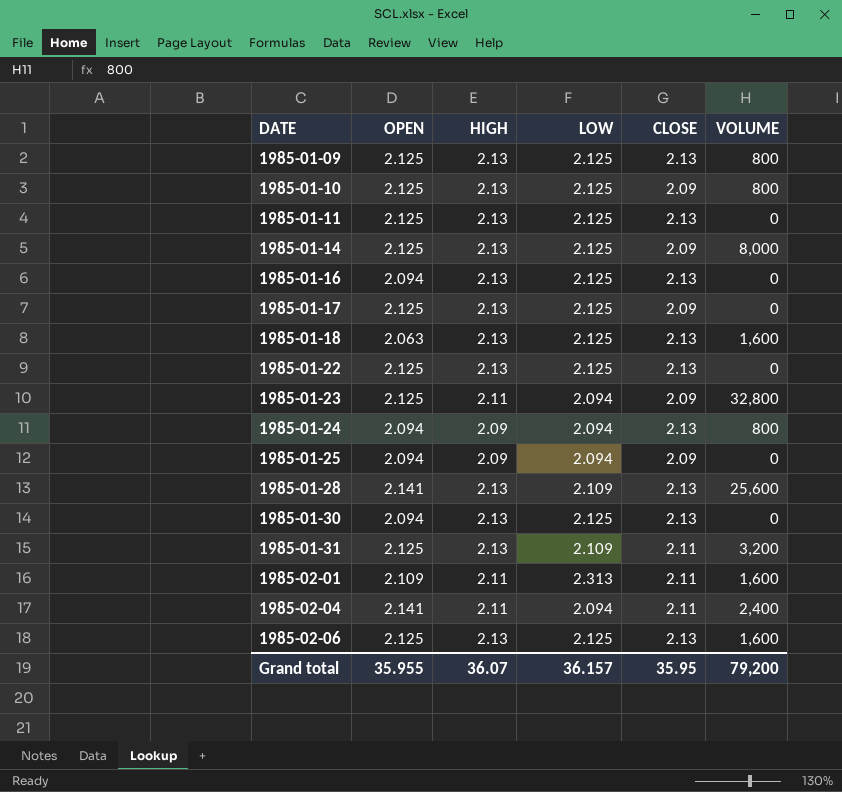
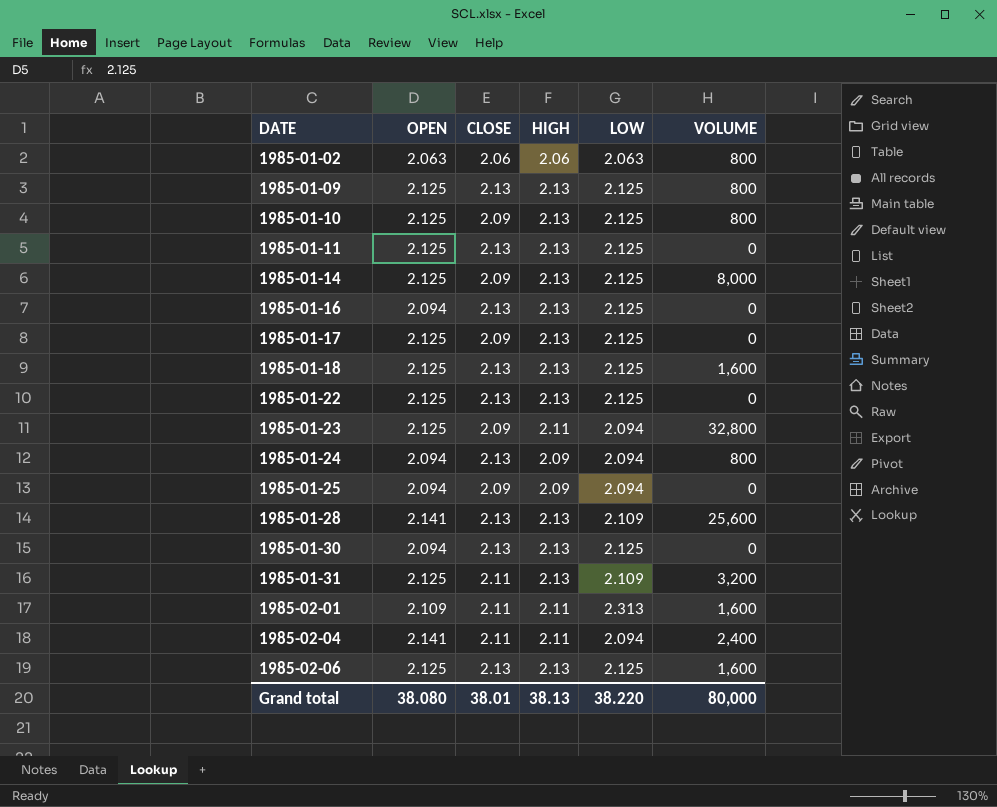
column CLOSE | position: 5 -> 3
row 1985-01-02: none -> 2.063 | 2.06 | 2.06 | 2.063 | 800
1985-01-18 | OPEN: 2.063 -> 2.125
Grand total | OPEN: 35.955 -> 38.080
Grand total | CLOSE: 35.95 -> 38.01
Grand total | HIGH: 36.07 -> 38.13
Grand total | LOW: 36.157 -> 38.220
Grand total | VOLUME: 79,200 -> 80,000

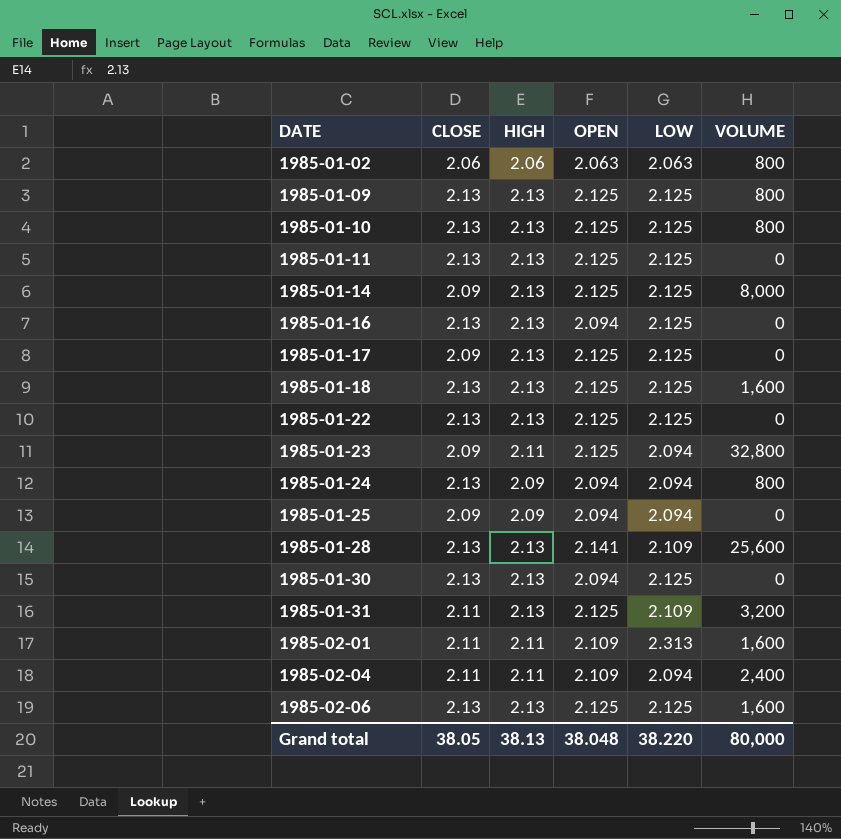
column OPEN | position: 2 -> 4
1985-01-10 | CLOSE: 2.09 -> 2.13
1985-02-04 | OPEN: 2.141 -> 2.109
Grand total | CLOSE: 38.01 -> 38.05
Grand total | OPEN: 38.080 -> 38.048

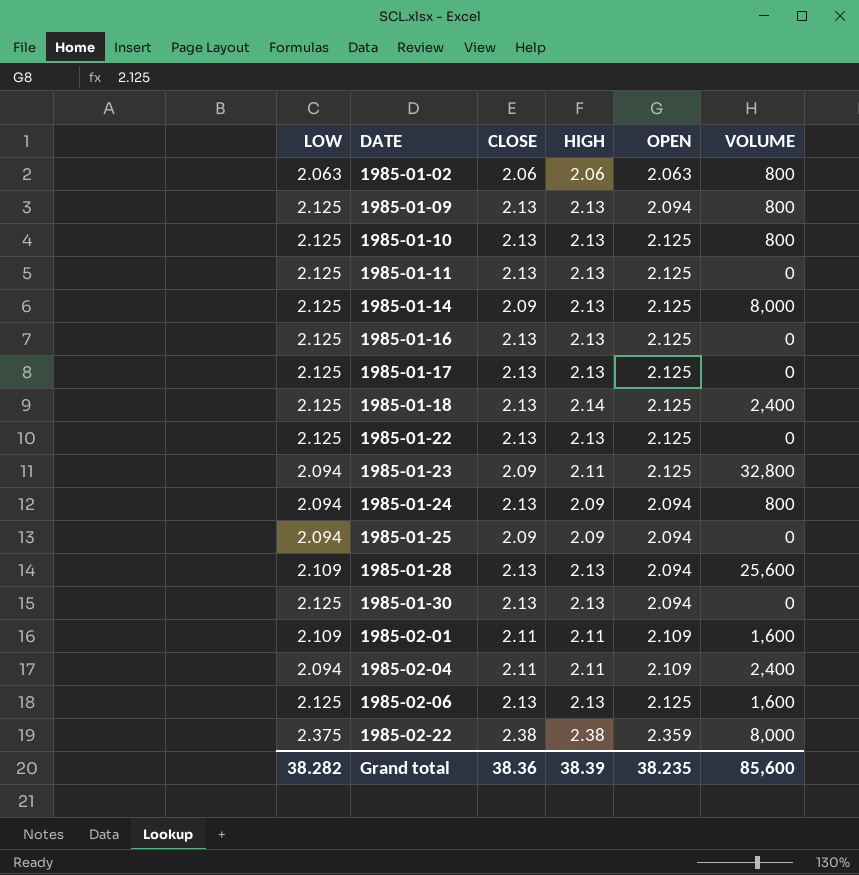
column LOW | position: 5 -> 1
row 1985-01-31: 2.11 | 2.13 | 2.125 | 2.109 | 3,200 -> none
1985-01-09 | OPEN: 2.125 -> 2.094
1985-01-16 | OPEN: 2.094 -> 2.125
1985-01-17 | CLOSE: 2.09 -> 2.13
1985-01-18 | HIGH: 2.13 -> 2.14
1985-01-18 | VOLUME: 1,600 -> 2,400
1985-01-28 | OPEN: 2.141 -> 2.094
1985-02-01 | LOW: 2.313 -> 2.109
row 1985-02-22: none -> 2.375 | 2.38 | 2.38 | 2.359 | 8,000
Grand total | LOW: 38.220 -> 38.282
Grand total | CLOSE: 38.05 -> 38.36
Grand total | HIGH: 38.13 -> 38.39
Grand total | OPEN: 38.048 -> 38.235
Grand total | VOLUME: 80,000 -> 85,600

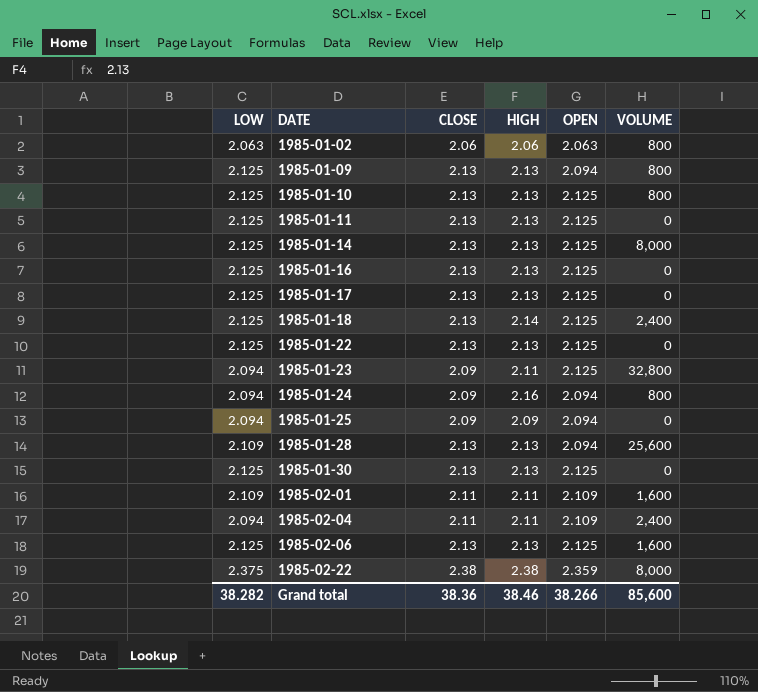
1985-01-14 | CLOSE: 2.09 -> 2.13
1985-01-24 | CLOSE: 2.13 -> 2.09
1985-01-24 | HIGH: 2.09 -> 2.16
1985-01-30 | OPEN: 2.094 -> 2.125
Grand total | HIGH: 38.39 -> 38.46
Grand total | OPEN: 38.235 -> 38.266

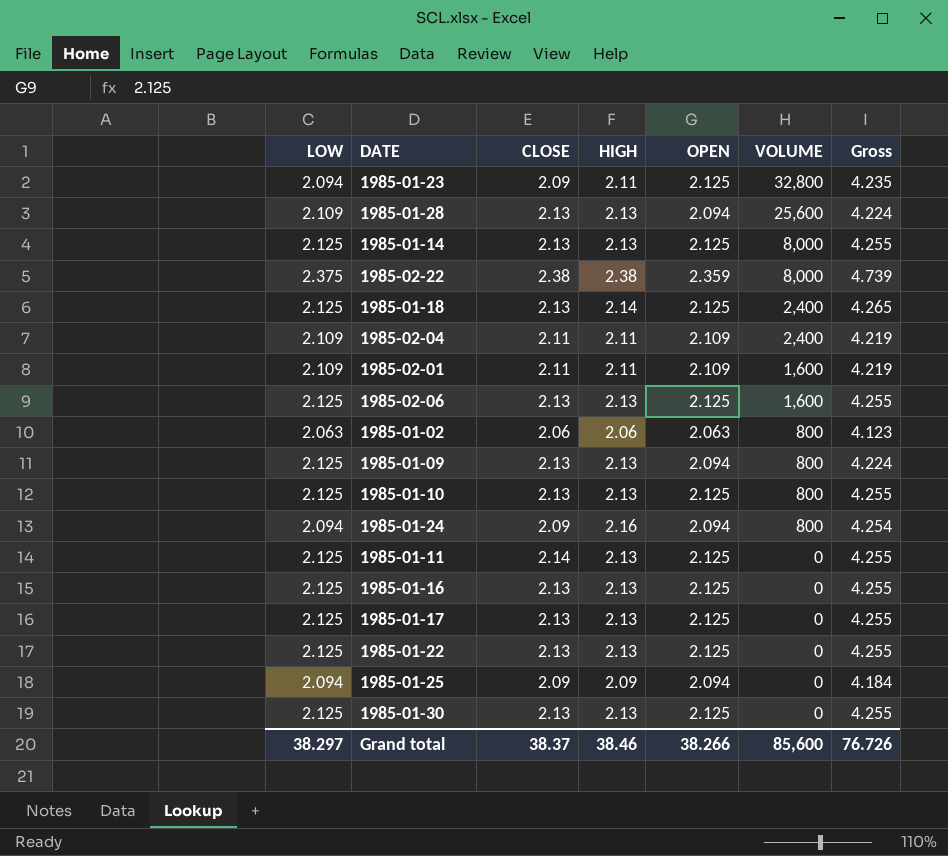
row order: DATE ascending -> VOLUME descending
column Gross | formula: none -> [HIGH] + [OPEN]
1985-02-04 | LOW: 2.094 -> 2.109
1985-01-11 | CLOSE: 2.13 -> 2.14
Grand total | LOW: 38.282 -> 38.297
Grand total | CLOSE: 38.36 -> 38.37

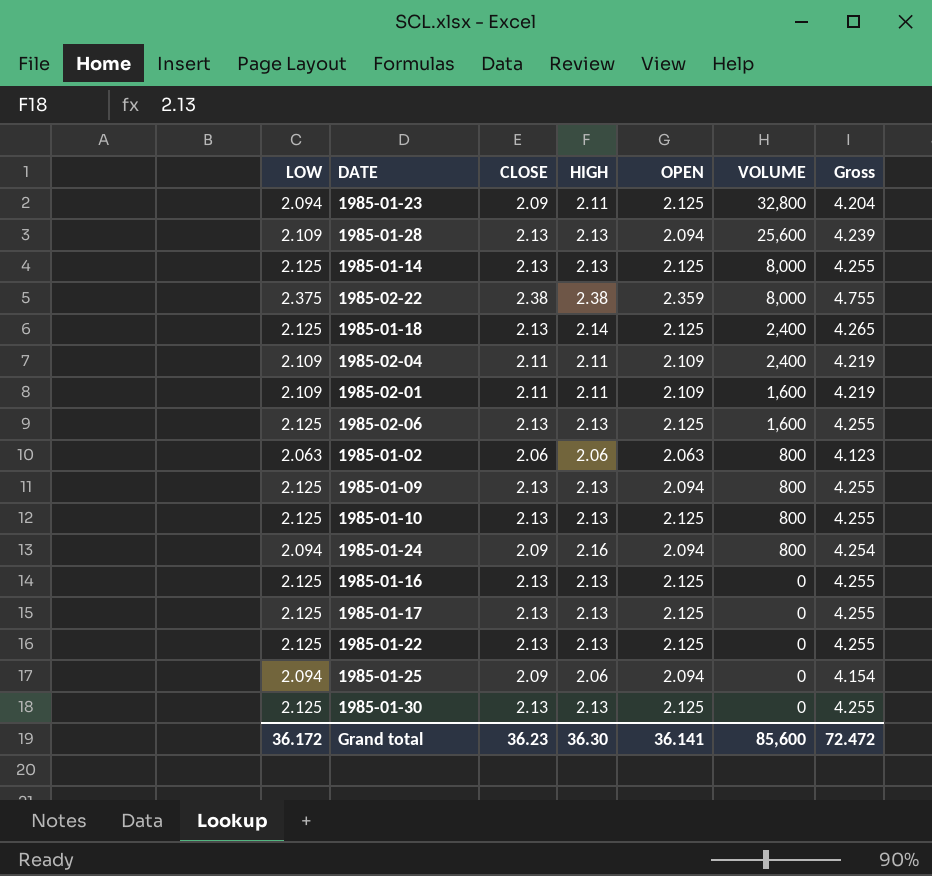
column Gross | formula: [HIGH] + [OPEN] -> [LOW] + [HIGH]
row 1985-01-11: 2.125 | 2.14 | 2.13 | 2.125 | 0 | 4.255 -> none
1985-01-25 | HIGH: 2.09 -> 2.06
Grand total | LOW: 38.297 -> 36.172
Grand total | CLOSE: 38.37 -> 36.23
Grand total | HIGH: 38.46 -> 36.30
Grand total | OPEN: 38.266 -> 36.141
Grand total | Gross: 76.726 -> 72.472

